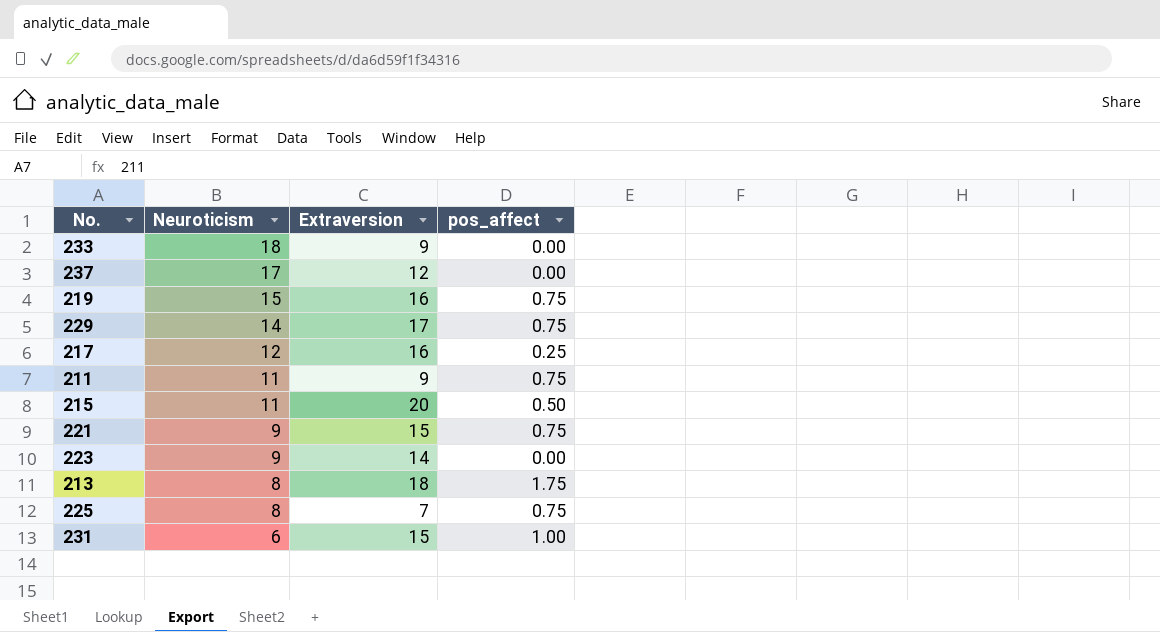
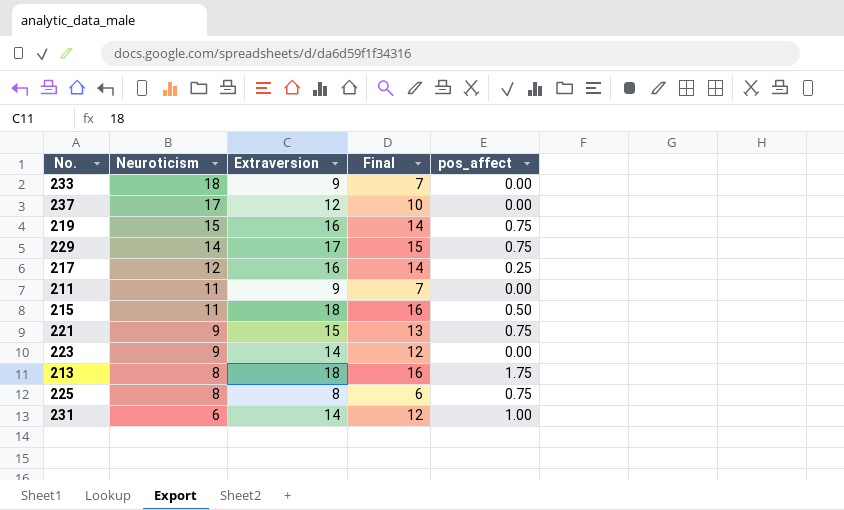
column Final | formula: none -> [Extraversion] - 2
211 | pos_affect: 0.75 -> 0.00
215 | Extraversion: 20 -> 18
225 | Extraversion: 7 -> 8
231 | Extraversion: 15 -> 14

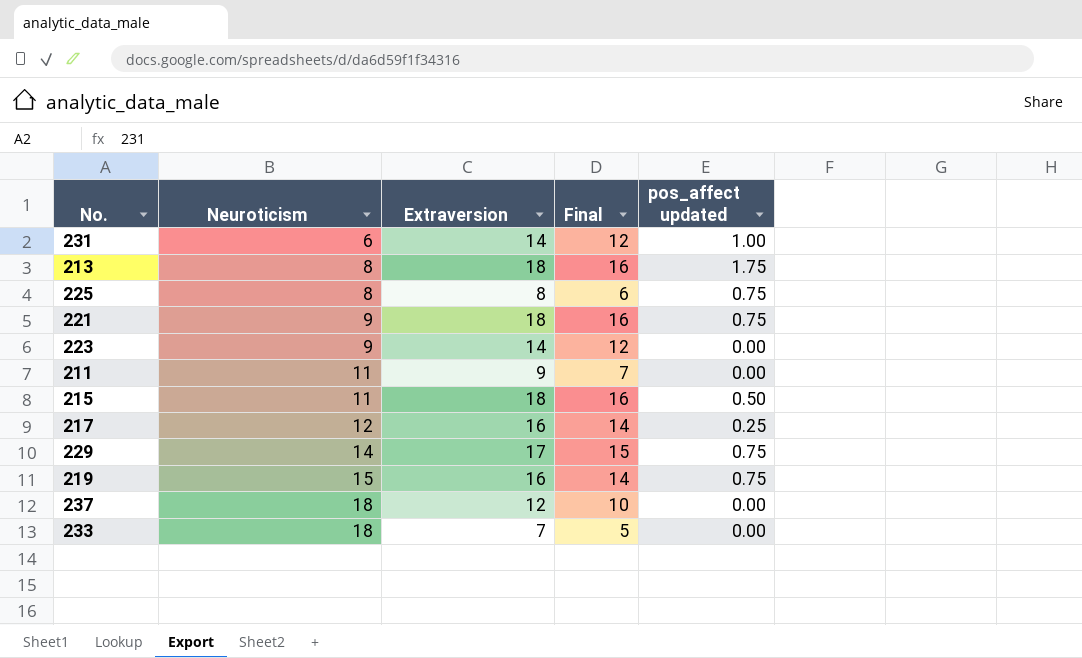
row order: Neuroticism descending -> Neuroticism ascending
column name: pos_affect -> pos_affect updated
221 | Extraversion: 15 -> 18
221 | Final: 13 -> 16
237 | Neuroticism: 17 -> 18
233 | Extraversion: 9 -> 7
233 | Final: 7 -> 5

